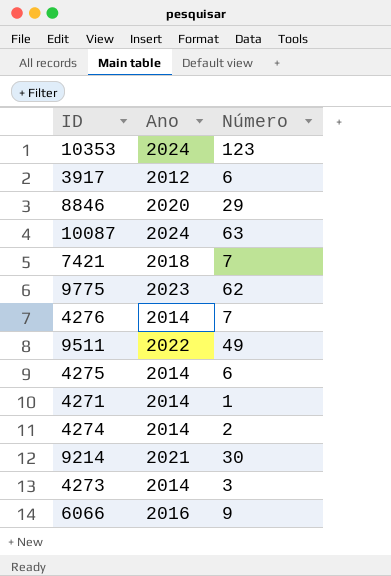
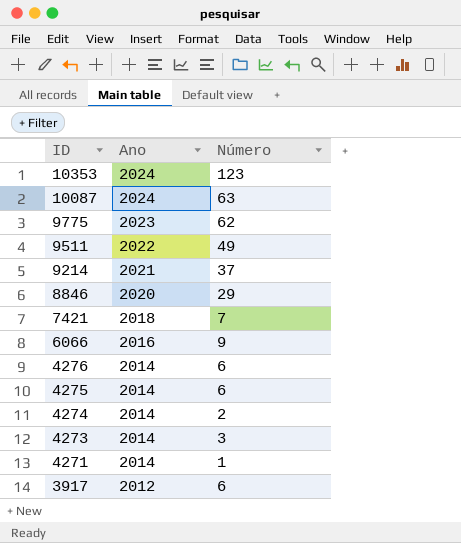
row order: none -> ID descending
9214 | Número: 30 -> 37
4276 | Número: 7 -> 6

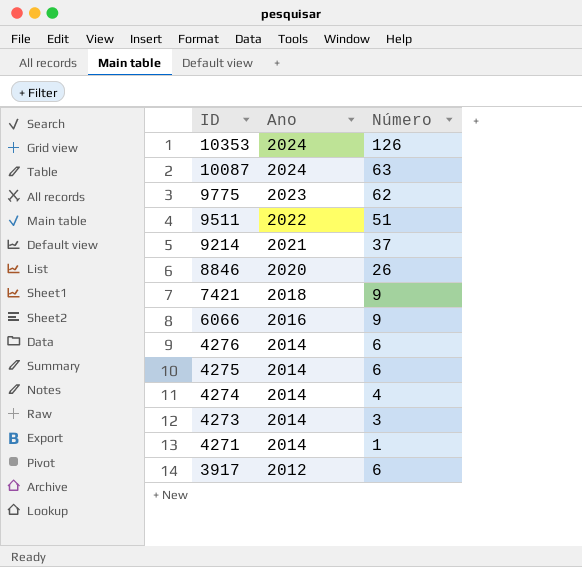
10353 | Número: 123 -> 126
9511 | Número: 49 -> 51
8846 | Número: 29 -> 26
7421 | Número: 7 -> 9
4274 | Número: 2 -> 4

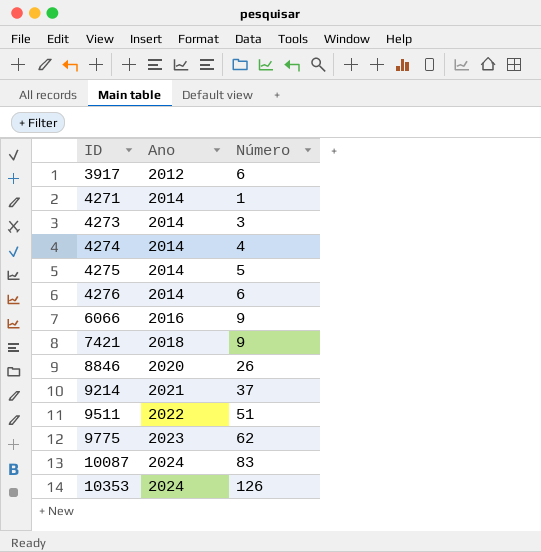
row order: ID descending -> ID ascending
4275 | Número: 6 -> 5
10087 | Número: 63 -> 83

